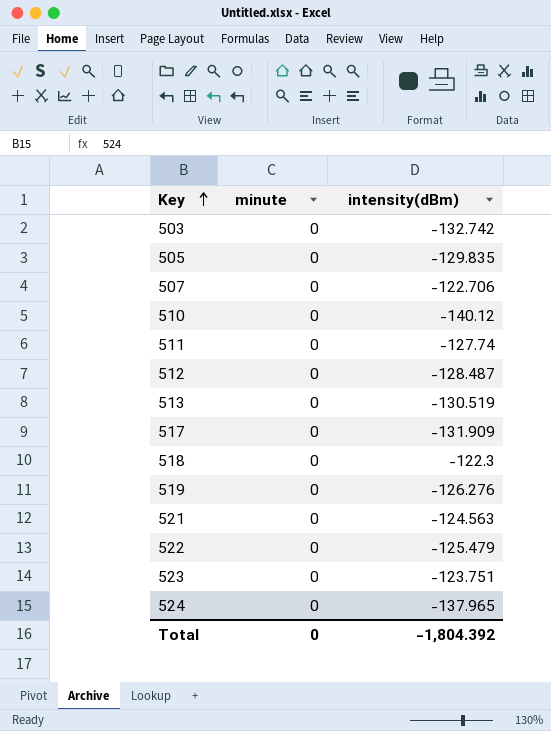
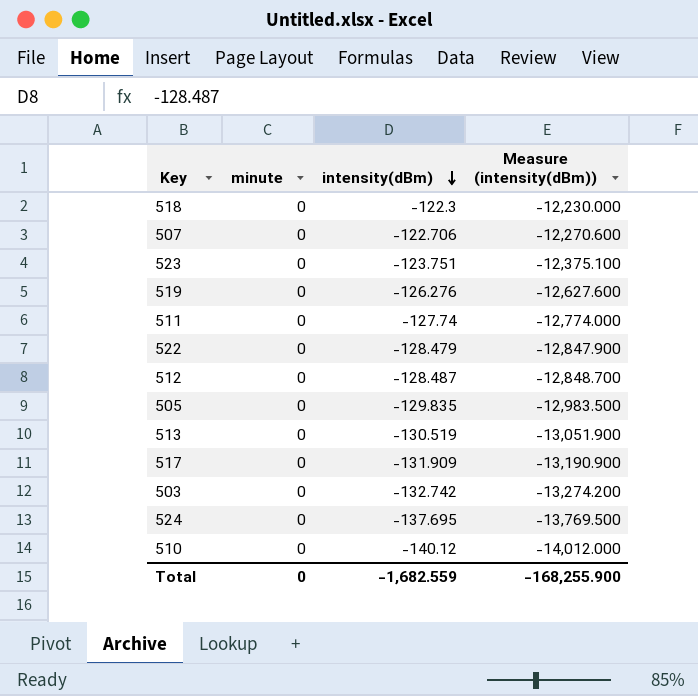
row order: Key ascending -> intensity(dBm) descending
column Measure (intensity(dBm)) | formula: none -> [intensity(dBm)] * 100
row 521: 0 | -124.563 -> none
522 | intensity(dBm): -125.479 -> -128.479
524 | intensity(dBm): -137.965 -> -137.695
Total | intensity(dBm): -1,804.392 -> -1,682.559

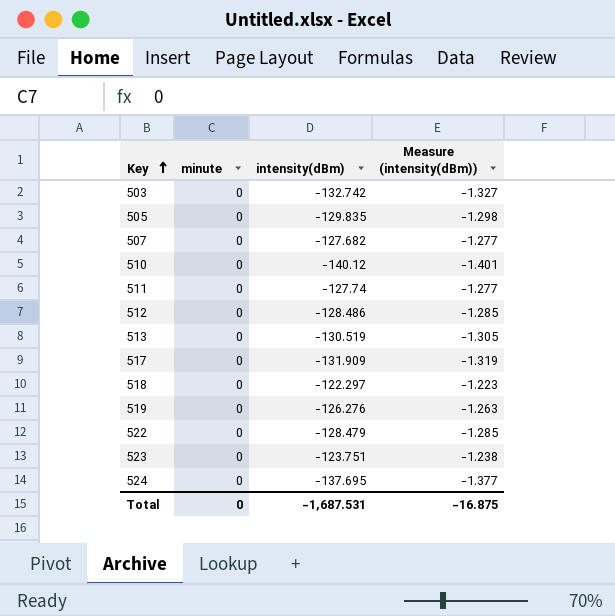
row order: intensity(dBm) descending -> Key ascending
column Measure (intensity(dBm)) | formula: [intensity(dBm)] * 100 -> [intensity(dBm)] * 0.01
507 | intensity(dBm): -122.706 -> -127.682
512 | intensity(dBm): -128.487 -> -128.486
518 | intensity(dBm): -122.3 -> -122.297
Total | intensity(dBm): -1,682.559 -> -1,687.531
Total | Measure (intensity(dBm)): -168,255.900 -> -16.875

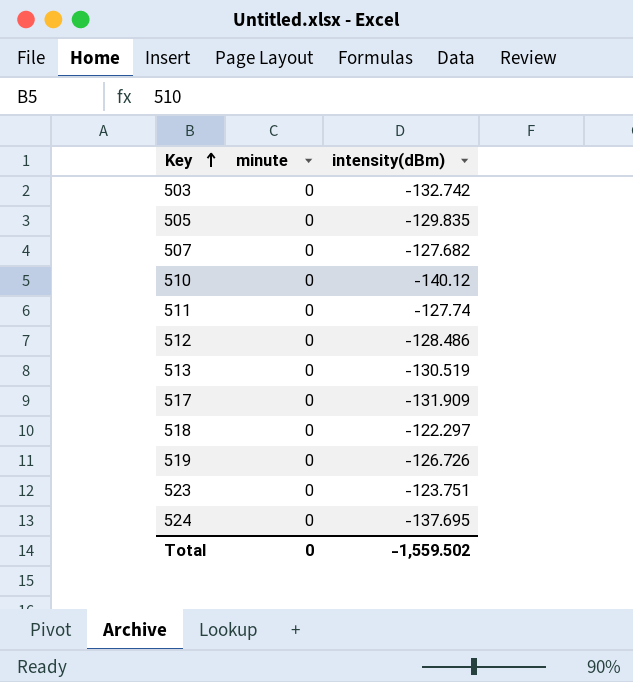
column Measure (intensity(dBm)) | formula: [intensity(dBm)] * 0.01 -> none
row 522: 0 | -128.479 | -1.285 -> none
519 | intensity(dBm): -126.276 -> -126.726
Total | intensity(dBm): -1,687.531 -> -1,559.502

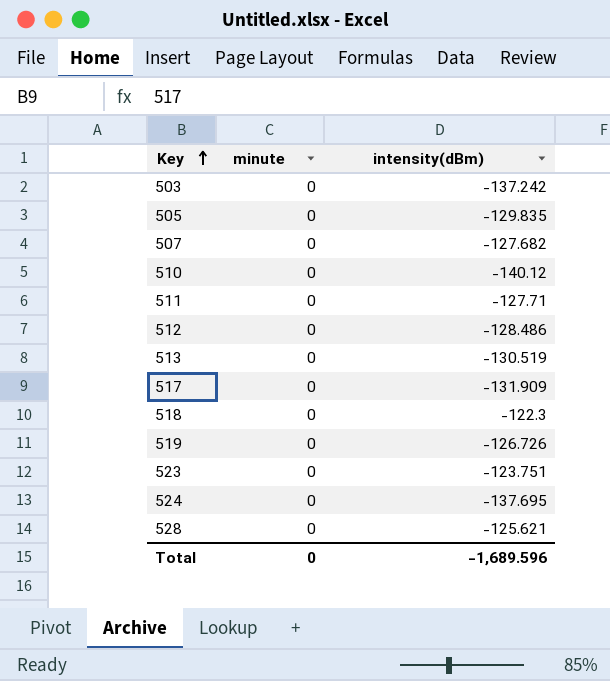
503 | intensity(dBm): -132.742 -> -137.242
511 | intensity(dBm): -127.74 -> -127.71
518 | intensity(dBm): -122.297 -> -122.3
row 528: none -> 0 | -125.621
Total | intensity(dBm): -1,559.502 -> -1,689.596

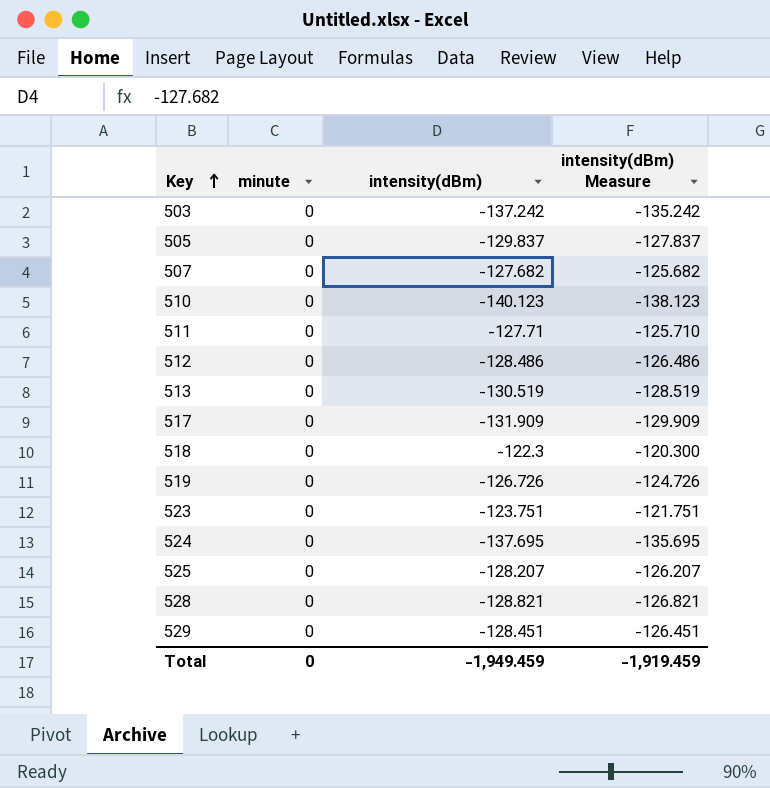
column intensity(dBm) Measure | formula: none -> [intensity(dBm)] + 2
505 | intensity(dBm): -129.835 -> -129.837
510 | intensity(dBm): -140.12 -> -140.123
row 525: none -> 0 | -128.207 | -126.207
528 | intensity(dBm): -125.621 -> -128.821
row 529: none -> 0 | -128.451 | -126.451
Total | intensity(dBm): -1,689.596 -> -1,949.459

